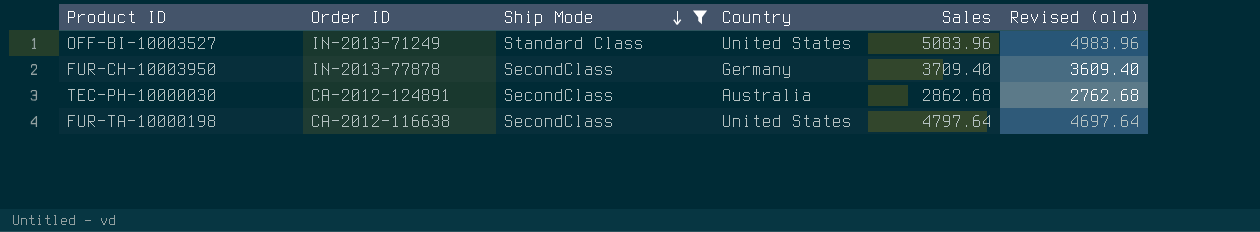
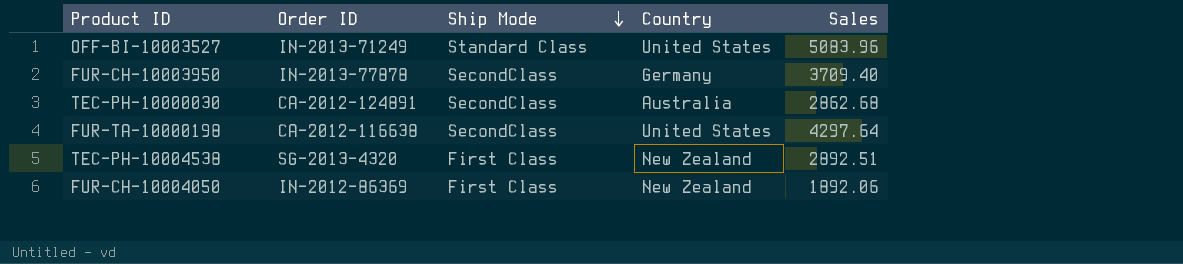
filter: Ship Mode != First Class -> none
column Revised (old) | formula: [Sales] - 100 -> none
FUR-TA-10000198 | Sales: 4797.64 -> 4297.64

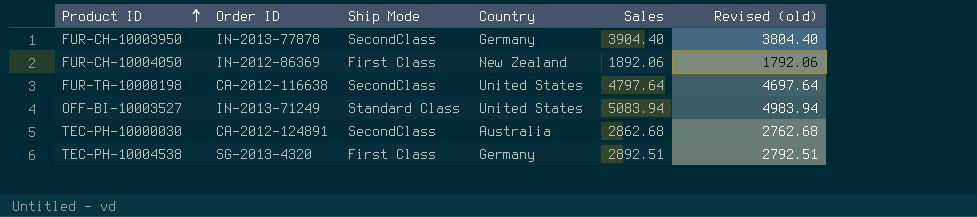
row order: Ship Mode descending -> Product ID ascending
column Revised (old) | formula: none -> [Sales] - 100
FUR-CH-10003950 | Sales: 3709.40 -> 3904.40
FUR-TA-10000198 | Sales: 4297.64 -> 4797.64
OFF-BI-10003527 | Sales: 5083.96 -> 5083.94
TEC-PH-10004538 | Country: New Zealand -> Germany

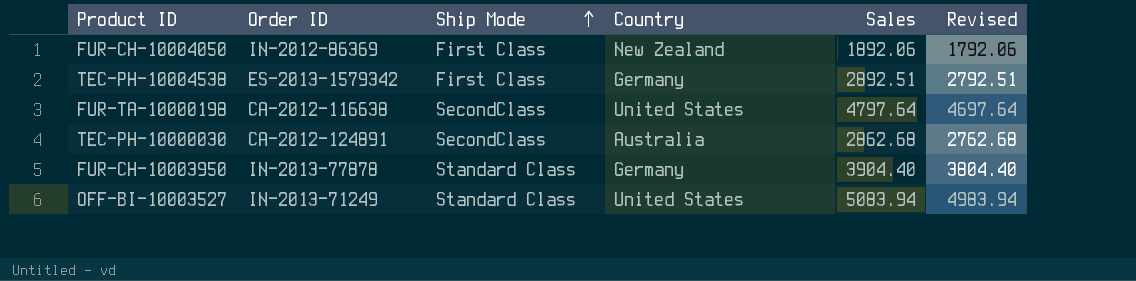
row order: Product ID ascending -> Ship Mode ascending
column name: Revised (old) -> Revised
TEC-PH-10004538 | Order ID: SG-2013-4320 -> ES-2013-1579342
FUR-CH-10003950 | Ship Mode: SecondClass -> Standard Class

